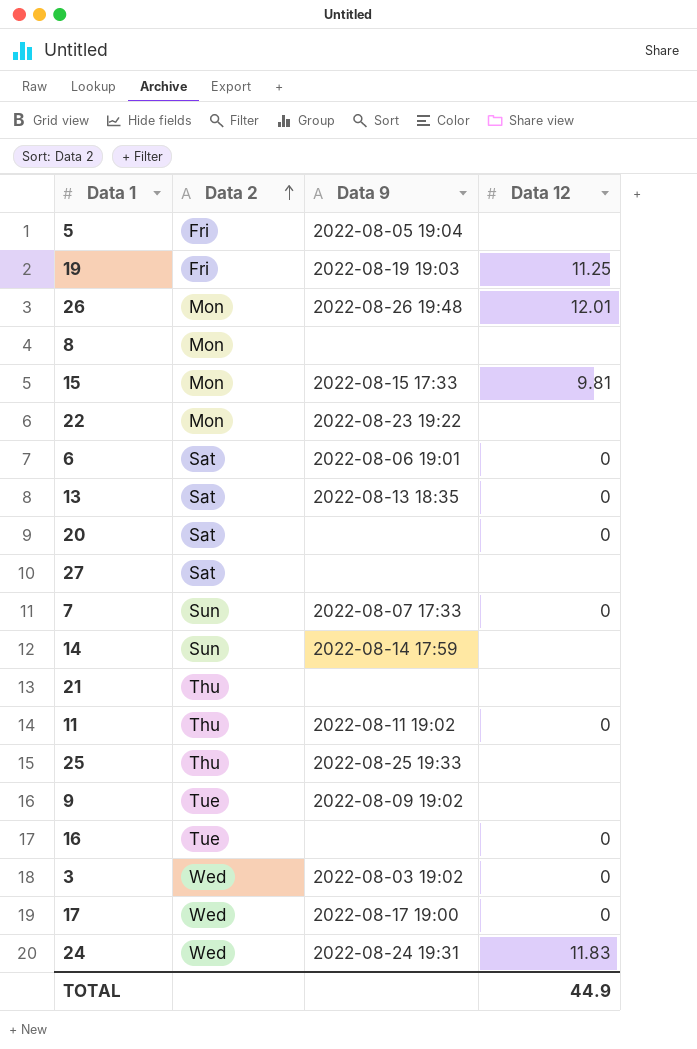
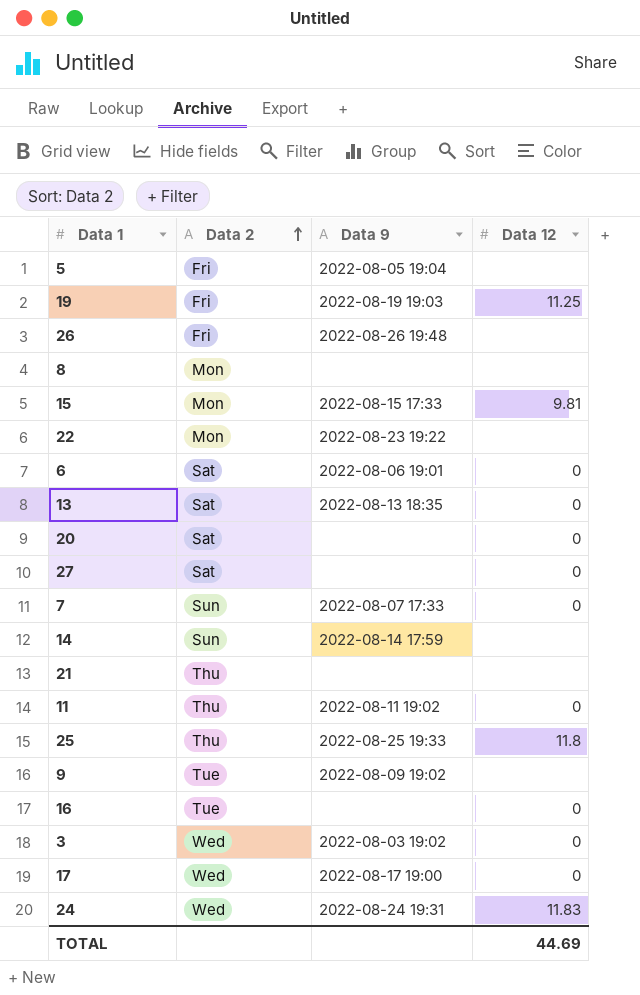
26 | Data 2: Mon -> Fri
26 | Data 12: 12.01 -> none
27 | Data 12: none -> 0
25 | Data 12: none -> 11.8
TOTAL | Data 12: 44.9 -> 44.69

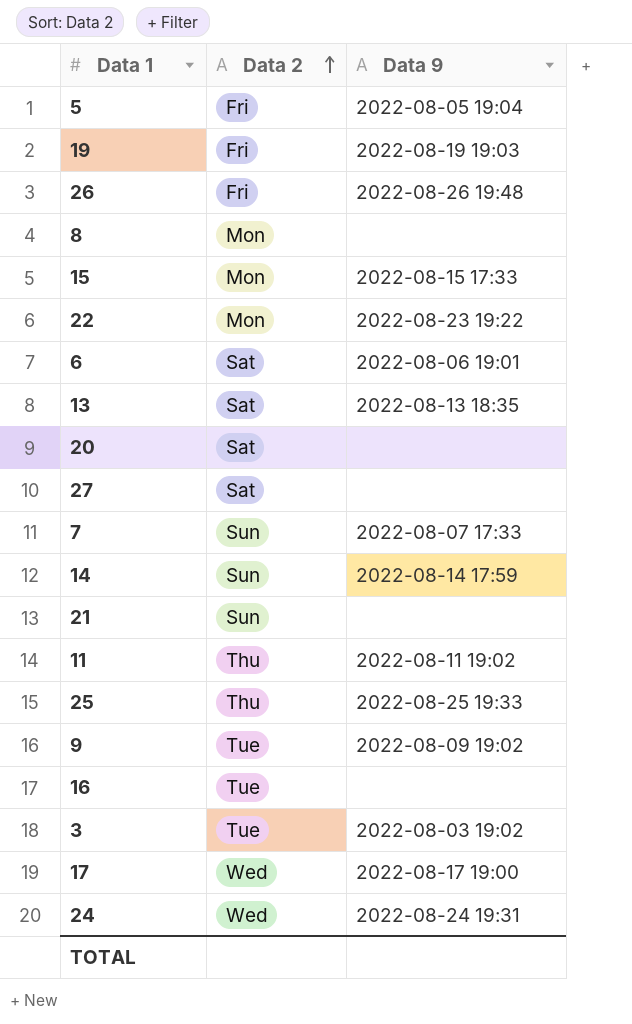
column Data 12 | position: 4 -> none
21 | Data 2: Thu -> Sun
3 | Data 2: Wed -> Tue

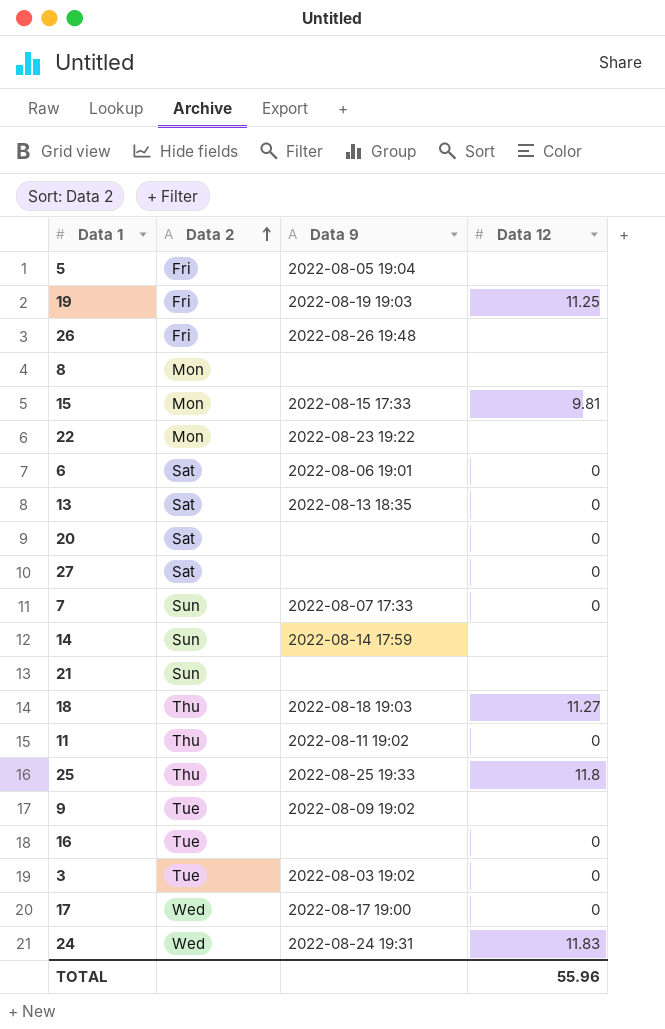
column Data 12 | position: none -> 4
row 18: none -> Thu | 2022-08-18 19:03 | 11.27

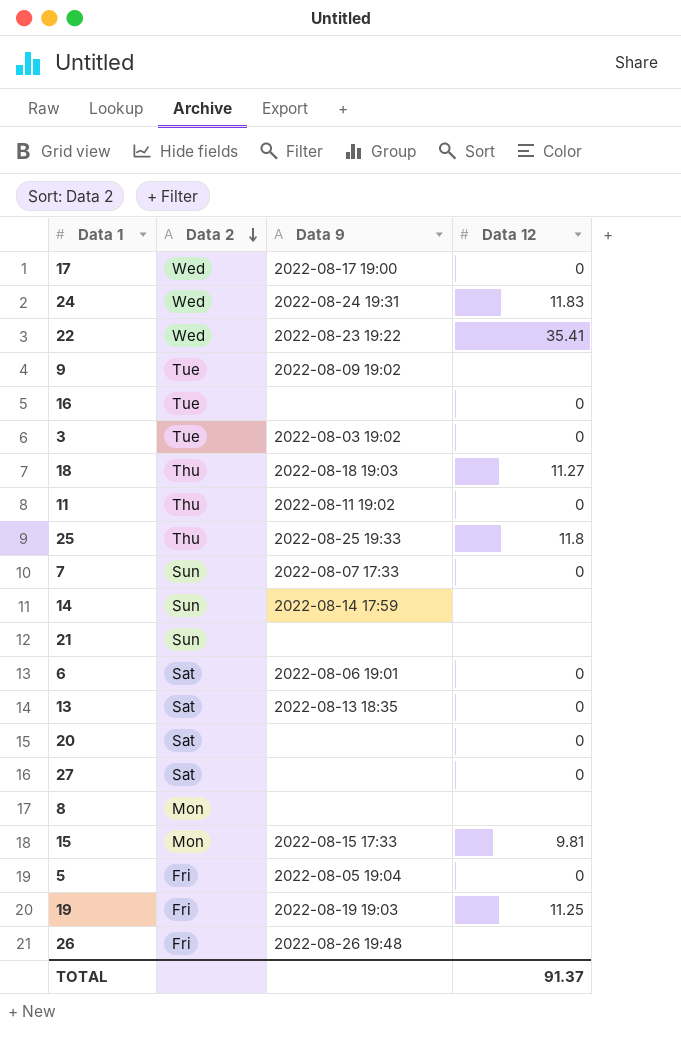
row order: Data 2 ascending -> Data 2 descending
22 | Data 2: Mon -> Wed
22 | Data 12: none -> 35.41
5 | Data 12: none -> 0
TOTAL | Data 12: 55.96 -> 91.37

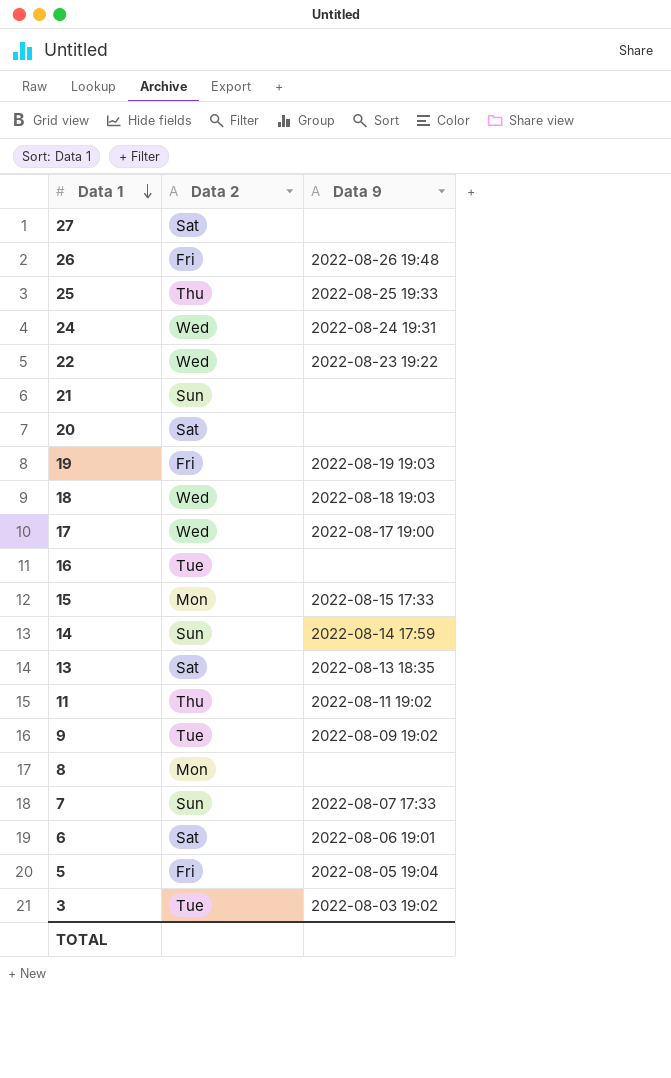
row order: Data 2 descending -> Data 1 descending
column Data 12 | position: 4 -> none
18 | Data 2: Thu -> Wed

